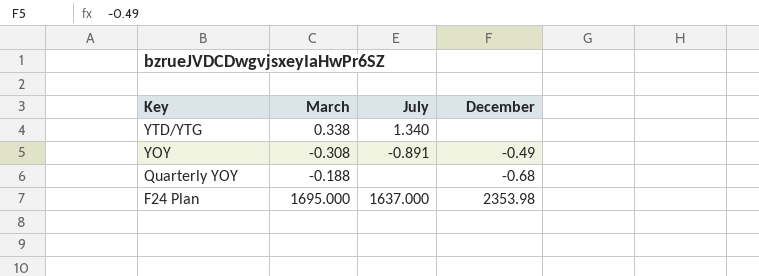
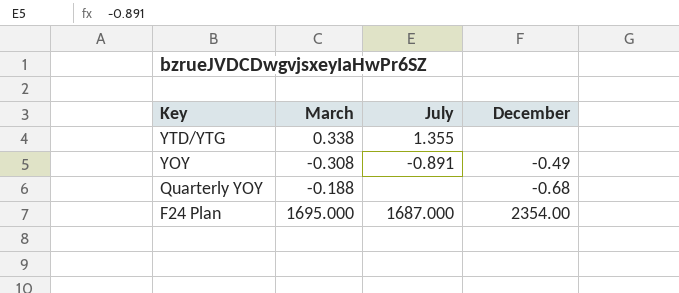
YTD/YTG | July: 1.340 -> 1.355
F24 Plan | July: 1637.000 -> 1687.000
F24 Plan | December: 2353.98 -> 2354.00

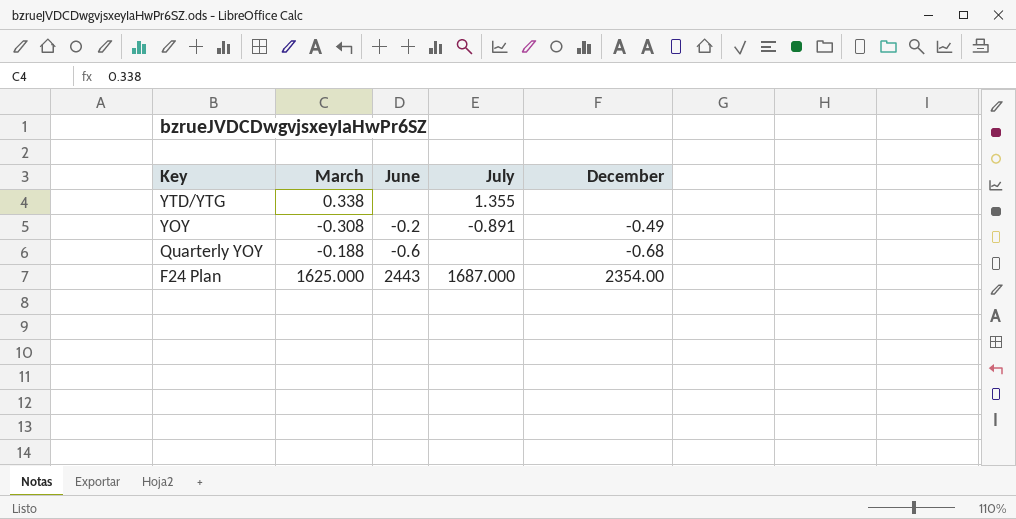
column June | position: none -> 3
F24 Plan | March: 1695.000 -> 1625.000

